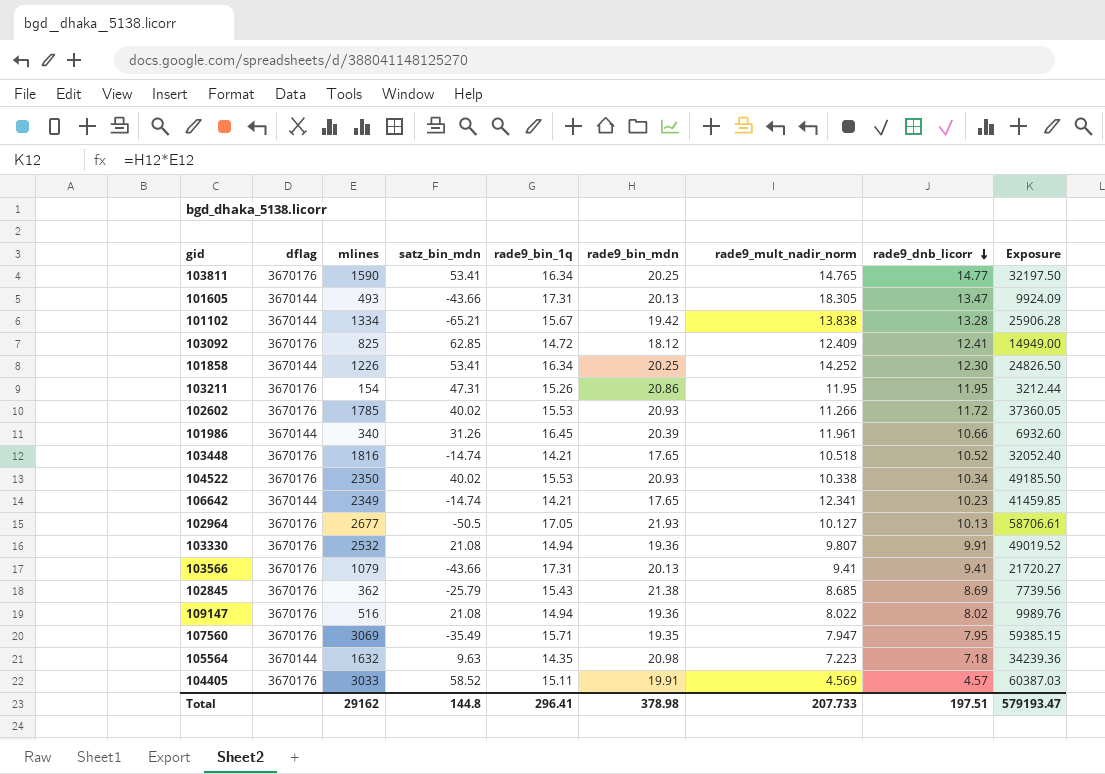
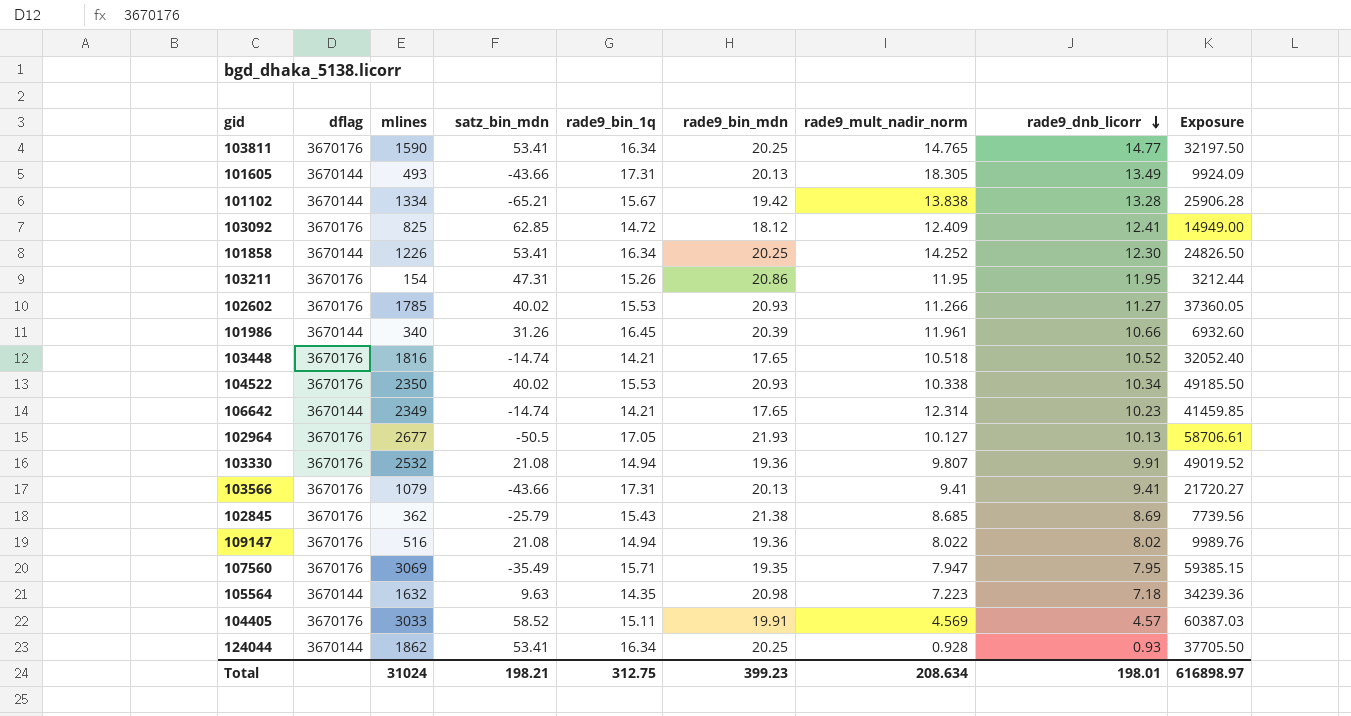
101605 | rade9_dnb_licorr: 13.47 -> 13.49
102602 | rade9_dnb_licorr: 11.72 -> 11.27
106642 | rade9_mult_nadir_norm: 12.341 -> 12.314
row 124044: none -> 3670144 | 1862 | 53.41 | 16.34 | 20.25 | 0.928 | 0.93 | 37705.50
Total | mlines: 29162 -> 31024
Total | satz_bin_mdn: 144.8 -> 198.21
Total | rade9_bin_1q: 296.41 -> 312.75
Total | rade9_bin_mdn: 378.98 -> 399.23
Total | rade9_mult_nadir_norm: 207.733 -> 208.634
Total | rade9_dnb_licorr: 197.51 -> 198.01
Total | Exposure: 579193.47 -> 616898.97

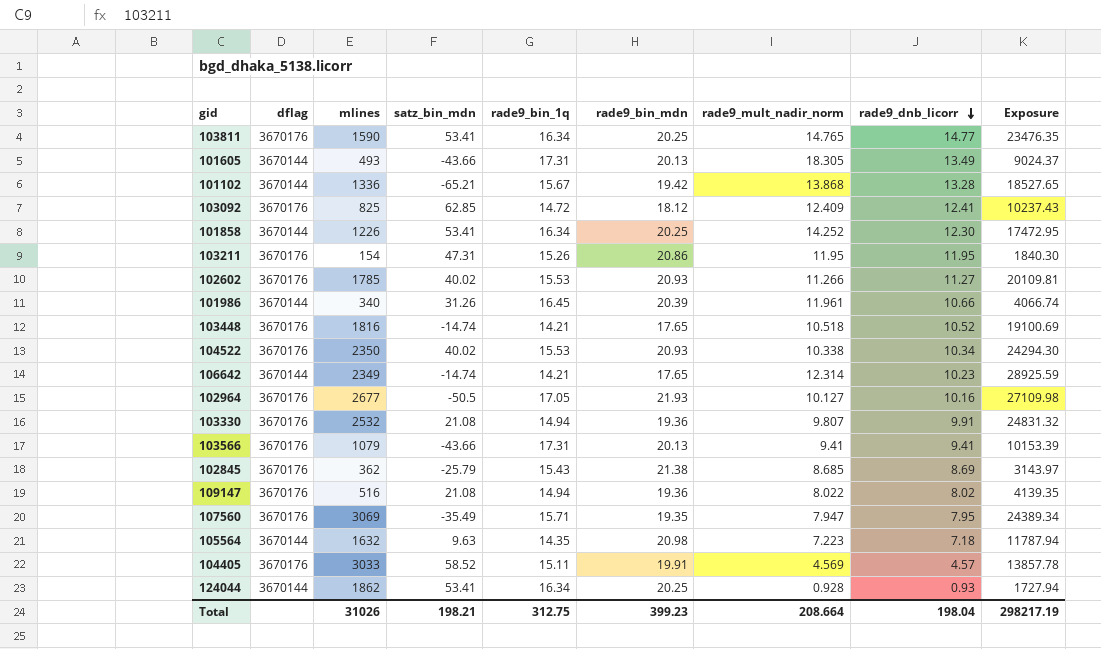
column Exposure | formula: [mlines] * [rade9_bin_mdn] -> [mlines] * [rade9_mult_nadir_norm]
101102 | mlines: 1334 -> 1336
101102 | rade9_mult_nadir_norm: 13.838 -> 13.868
102964 | rade9_dnb_licorr: 10.13 -> 10.16
Total | mlines: 31024 -> 31026
Total | rade9_mult_nadir_norm: 208.634 -> 208.664
Total | rade9_dnb_licorr: 198.01 -> 198.04
Total | Exposure: 616898.97 -> 298217.19

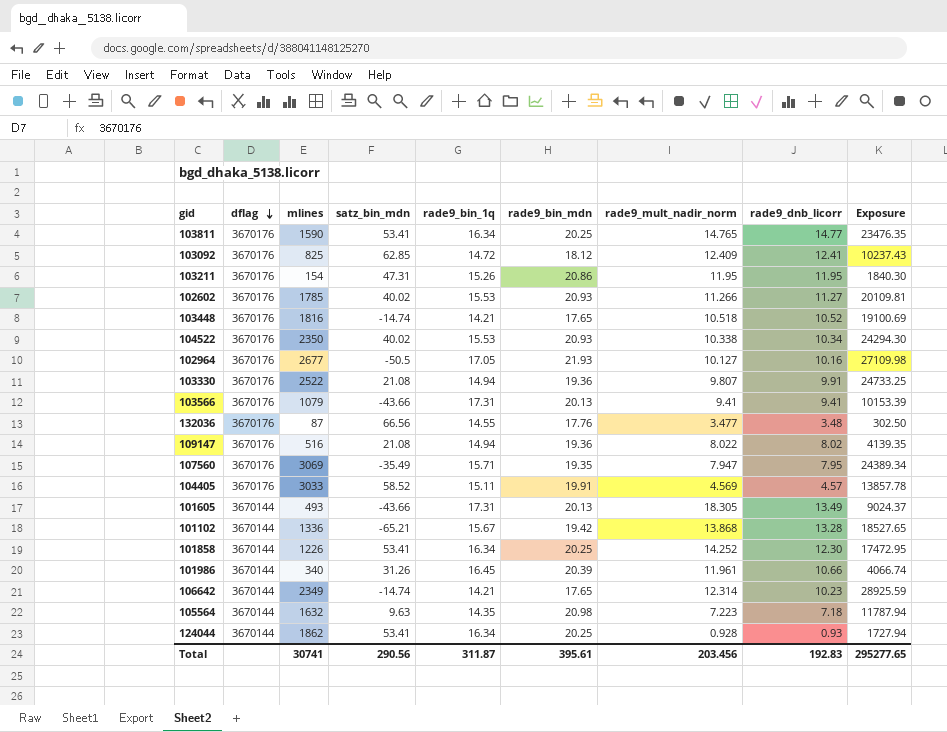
row order: rade9_dnb_licorr descending -> dflag descending
row 102845: 3670176 | 362 | -25.79 | 15.43 | 21.38 | 8.685 | 8.69 | 3143.97 -> none
103330 | mlines: 2532 -> 2522
103330 | Exposure: 24831.32 -> 24733.25
row 132036: none -> 3670176 | 87 | 66.56 | 14.55 | 17.76 | 3.477 | 3.48 | 302.50
Total | mlines: 31026 -> 30741
Total | satz_bin_mdn: 198.21 -> 290.56
Total | rade9_bin_1q: 312.75 -> 311.87
Total | rade9_bin_mdn: 399.23 -> 395.61
Total | rade9_mult_nadir_norm: 208.664 -> 203.456
Total | rade9_dnb_licorr: 198.04 -> 192.83
Total | Exposure: 298217.19 -> 295277.65

